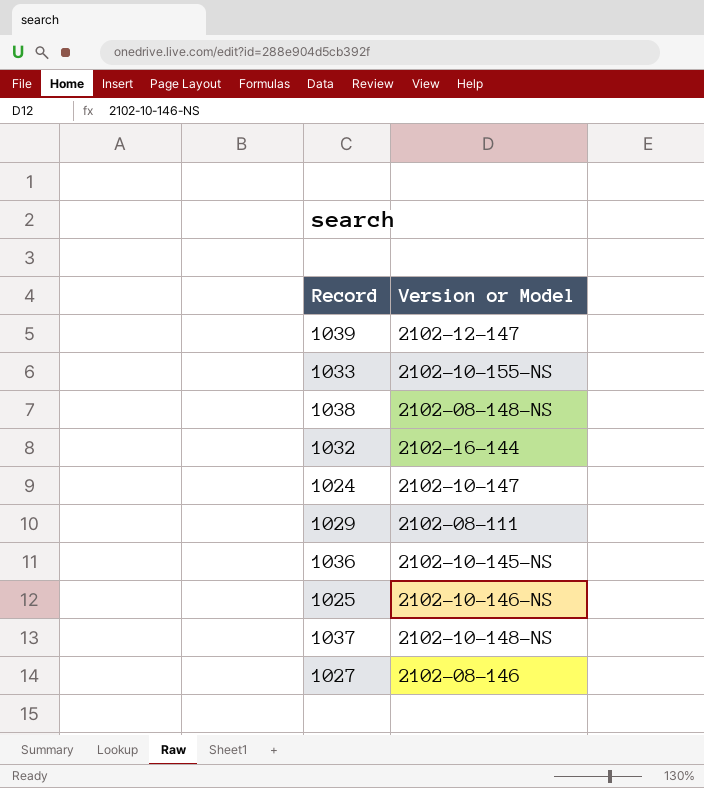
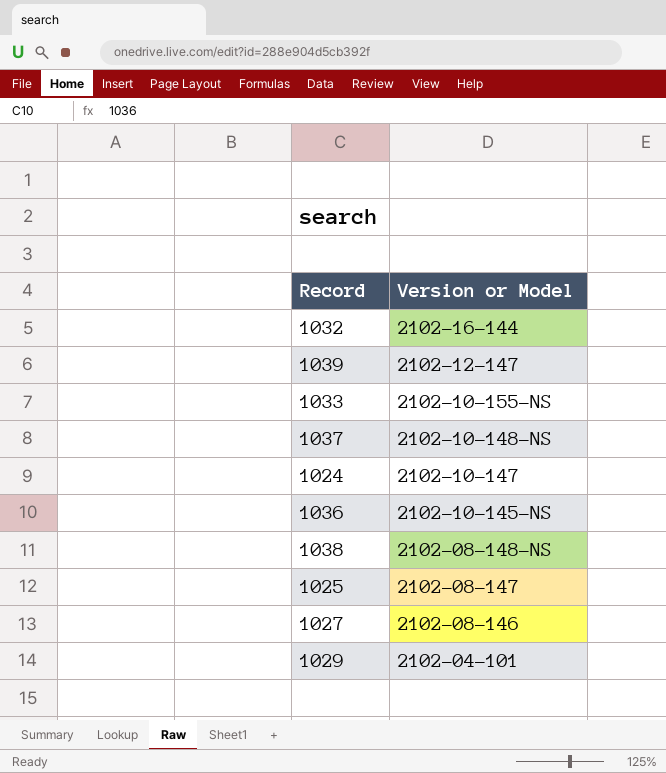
row order: none -> Version or Model descending
1025 | Version or Model: 2102-10-146-NS -> 2102-08-147
1029 | Version or Model: 2102-08-111 -> 2102-04-101

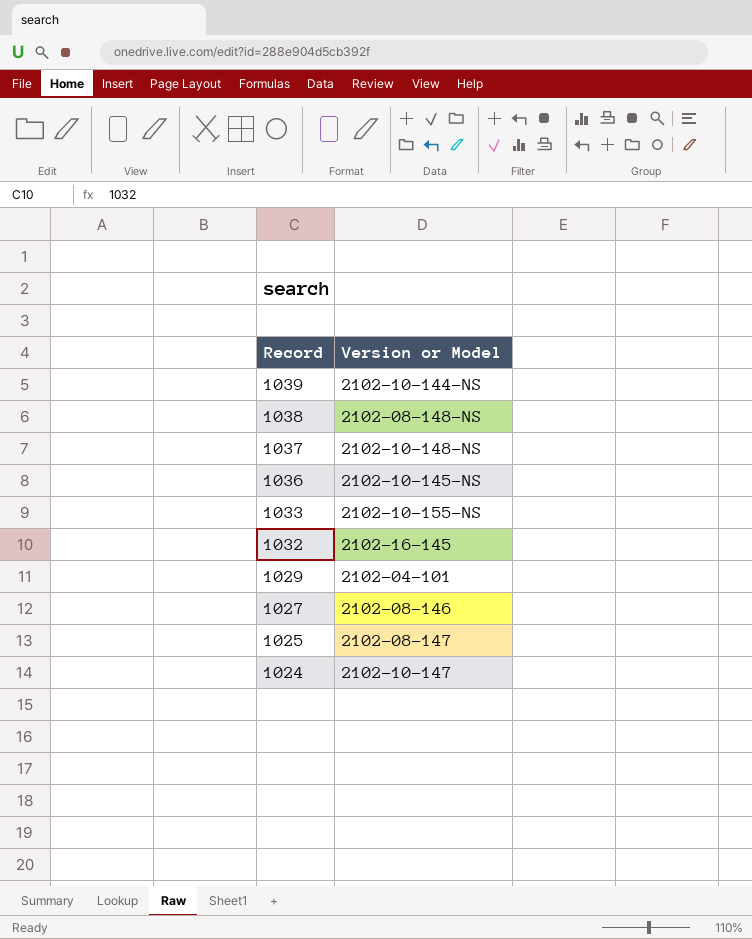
row order: Version or Model descending -> Record descending
1039 | Version or Model: 2102-12-147 -> 2102-10-144-NS
1032 | Version or Model: 2102-16-144 -> 2102-16-145

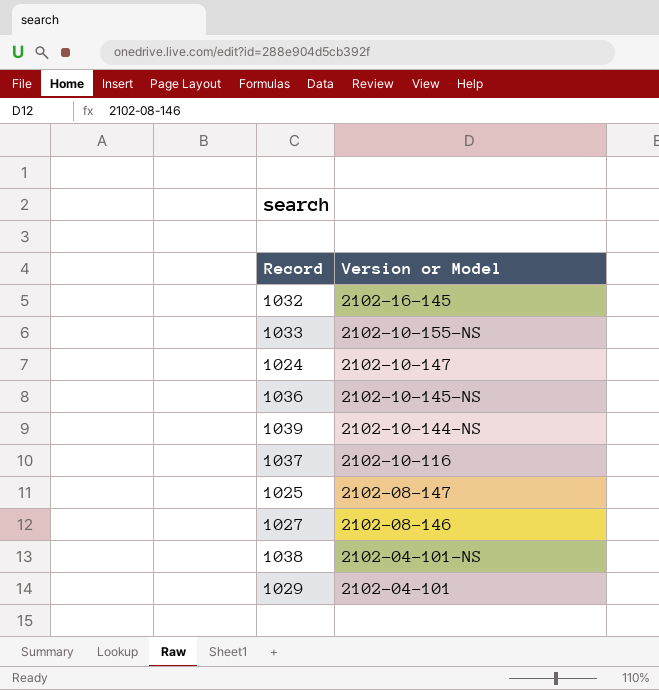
row order: Record descending -> Version or Model descending
1037 | Version or Model: 2102-10-148-NS -> 2102-10-116
1038 | Version or Model: 2102-08-148-NS -> 2102-04-101-NS

